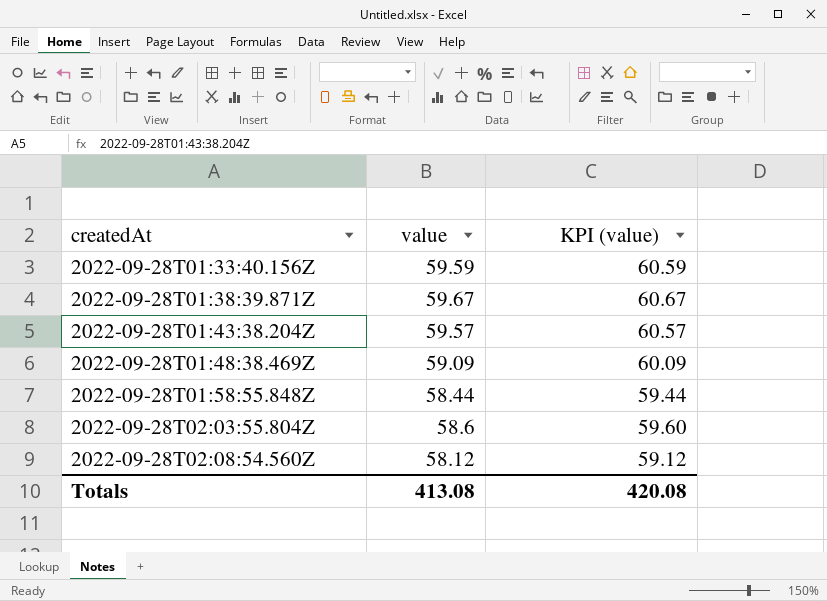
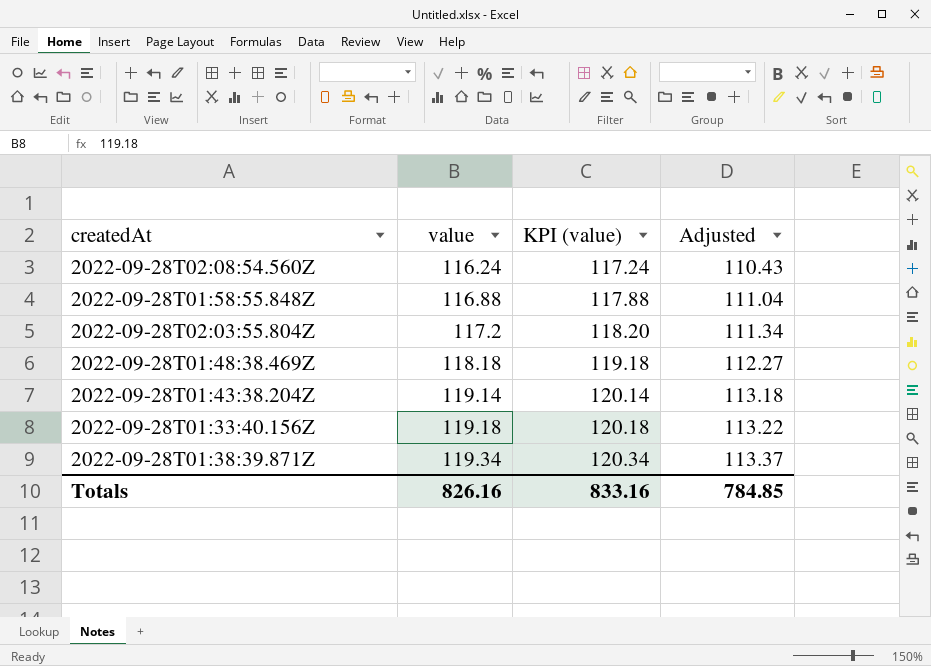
row order: createdAt ascending -> value ascending
column Adjusted | formula: none -> [value] * 0.95
2022-09-28T02:08:54.560Z | value: 58.12 -> 116.24
2022-09-28T02:08:54.560Z | KPI (value): 59.12 -> 117.24
2022-09-28T01:58:55.848Z | value: 58.44 -> 116.88
2022-09-28T01:58:55.848Z | KPI (value): 59.44 -> 117.88
2022-09-28T02:03:55.804Z | value: 58.6 -> 117.2
2022-09-28T02:03:55.804Z | KPI (value): 59.60 -> 118.20
2022-09-28T01:48:38.469Z | value: 59.09 -> 118.18
2022-09-28T01:48:38.469Z | KPI (value): 60.09 -> 119.18
2022-09-28T01:43:38.204Z | value: 59.57 -> 119.14
2022-09-28T01:43:38.204Z | KPI (value): 60.57 -> 120.14
2022-09-28T01:33:40.156Z | value: 59.59 -> 119.18
2022-09-28T01:33:40.156Z | KPI (value): 60.59 -> 120.18
2022-09-28T01:38:39.871Z | value: 59.67 -> 119.34
2022-09-28T01:38:39.871Z | KPI (value): 60.67 -> 120.34
Totals | value: 413.08 -> 826.16
Totals | KPI (value): 420.08 -> 833.16

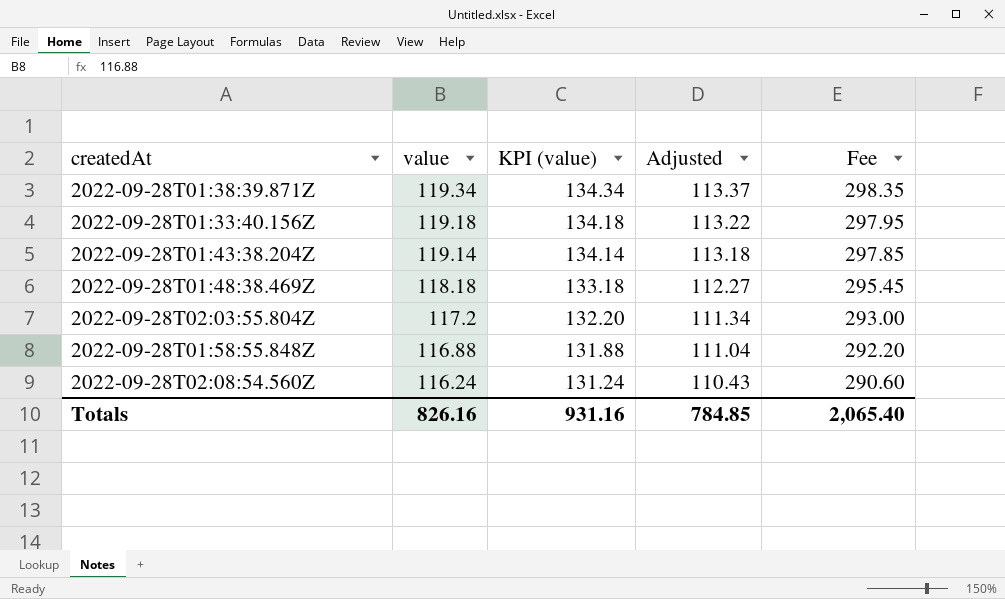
row order: value ascending -> value descending
column KPI (value) | formula: [value] + 1 -> [value] + 15
column Fee | formula: none -> [value] * 2.5
Totals | KPI (value): 833.16 -> 931.16

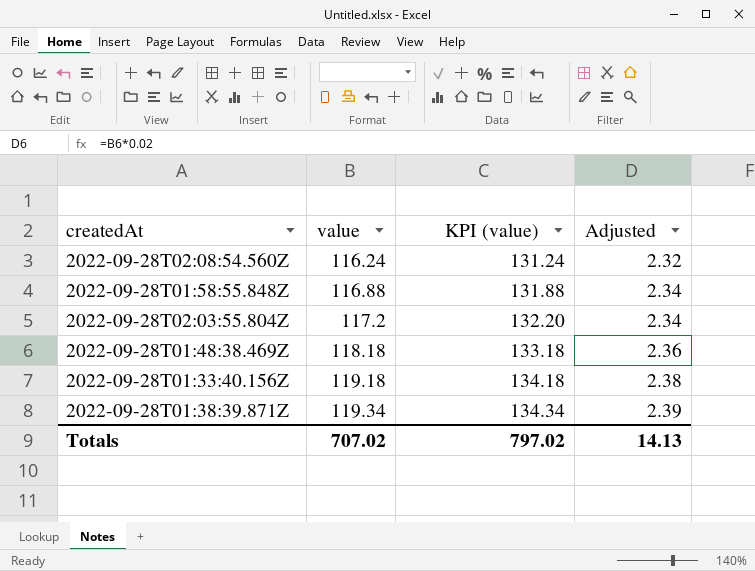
row order: value descending -> value ascending
column Fee | formula: [value] * 2.5 -> none
column Adjusted | formula: [value] * 0.95 -> [value] * 0.02
row 2022-09-28T01:43:38.204Z: 119.14 | 134.14 | 113.18 | 297.85 -> none
Totals | value: 826.16 -> 707.02
Totals | KPI (value): 931.16 -> 797.02
Totals | Adjusted: 784.85 -> 14.13

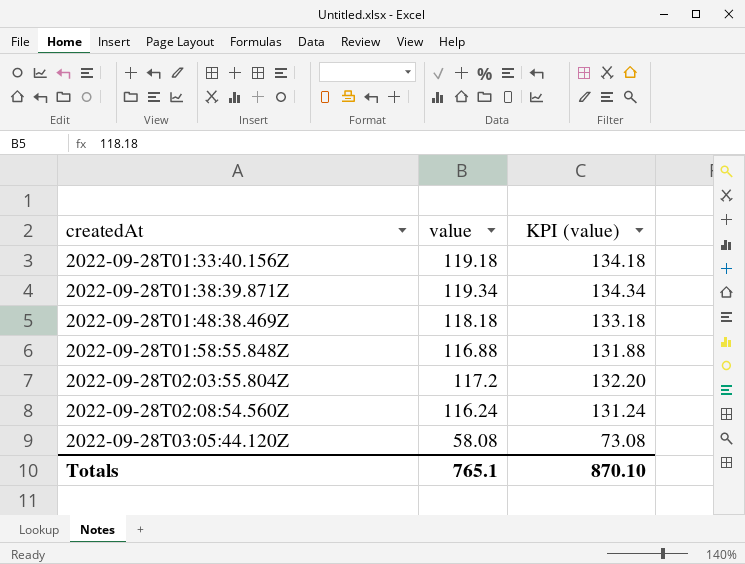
row order: value ascending -> createdAt ascending
column Adjusted | formula: [value] * 0.02 -> none
row 2022-09-28T03:05:44.120Z: none -> 58.08 | 73.08
Totals | value: 707.02 -> 765.1
Totals | KPI (value): 797.02 -> 870.10

